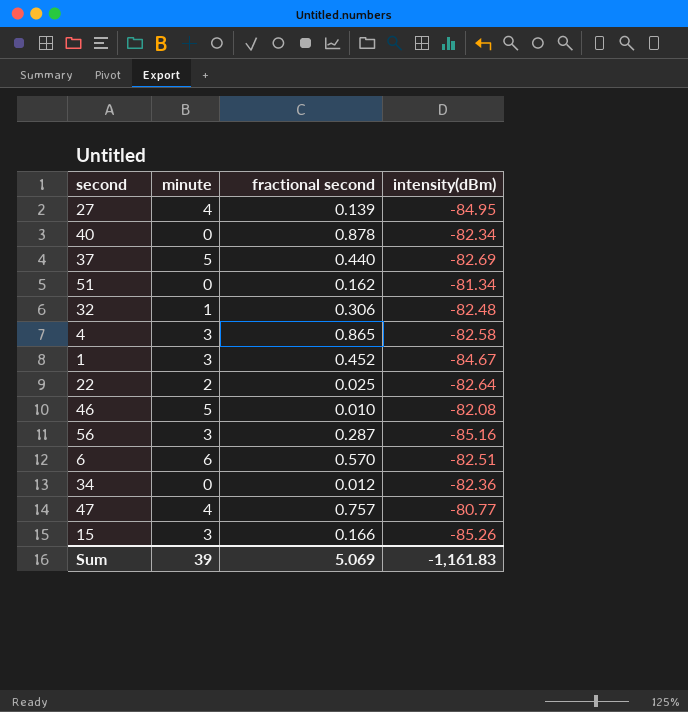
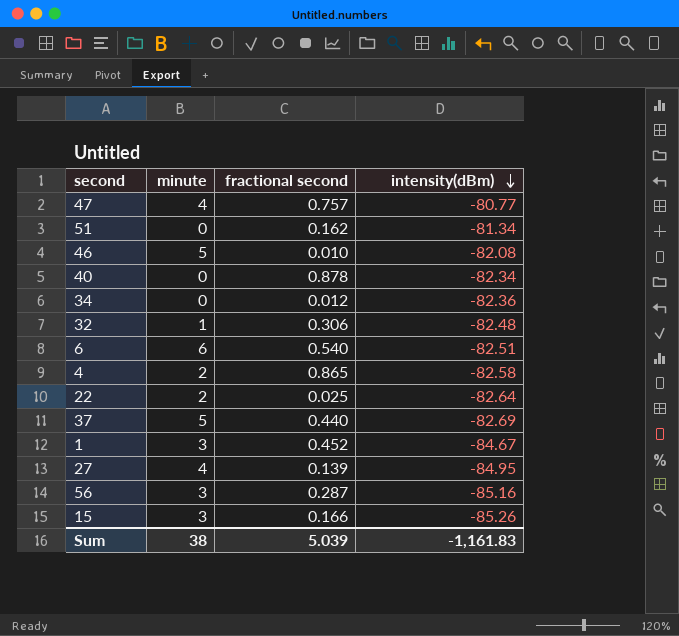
row order: none -> intensity(dBm) descending
6 | fractional second: 0.570 -> 0.540
4 | minute: 3 -> 2
Sum | minute: 39 -> 38
Sum | fractional second: 5.069 -> 5.039

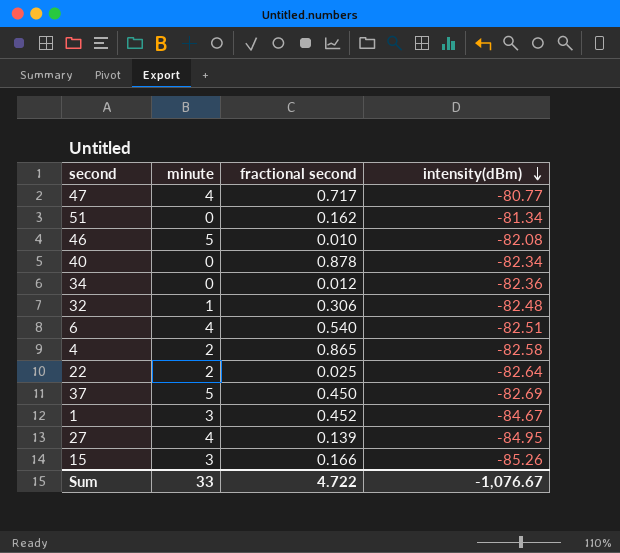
row 56: 3 | 0.287 | -85.16 -> none
47 | fractional second: 0.757 -> 0.717
6 | minute: 6 -> 4
37 | fractional second: 0.440 -> 0.450
Sum | minute: 38 -> 33
Sum | fractional second: 5.039 -> 4.722
Sum | intensity(dBm): -1,161.83 -> -1,076.67

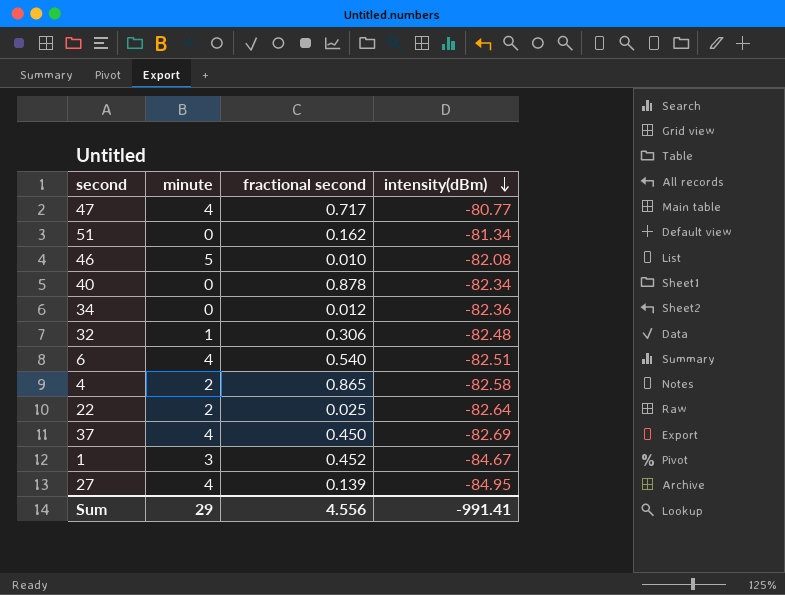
row 15: 3 | 0.166 | -85.26 -> none
37 | minute: 5 -> 4
Sum | minute: 33 -> 29
Sum | fractional second: 4.722 -> 4.556
Sum | intensity(dBm): -1,076.67 -> -991.41

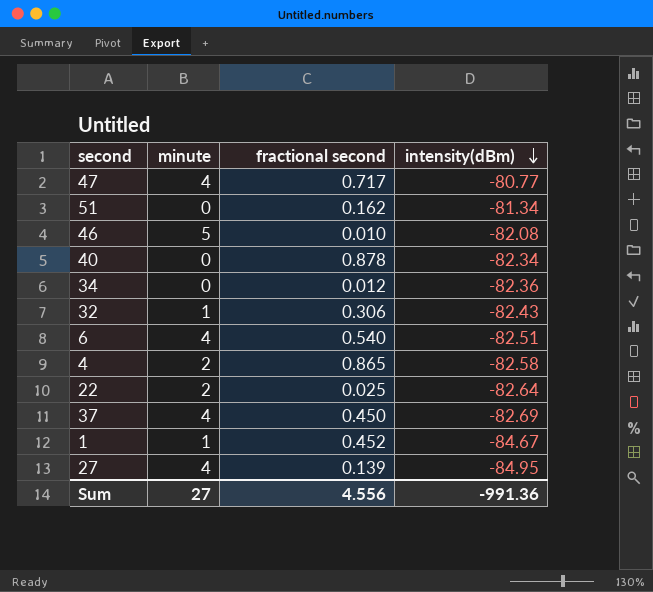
32 | intensity(dBm): -82.48 -> -82.43
1 | minute: 3 -> 1
Sum | minute: 29 -> 27
Sum | intensity(dBm): -991.41 -> -991.36

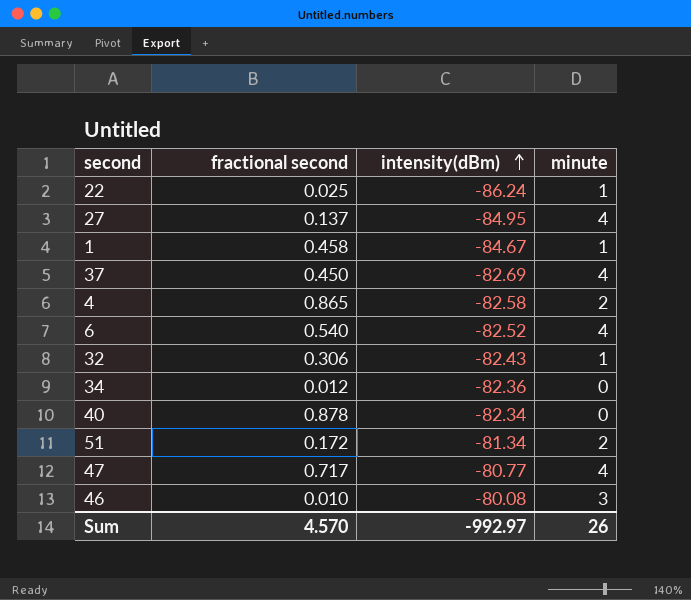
row order: intensity(dBm) descending -> intensity(dBm) ascending
column minute | position: 2 -> 4
22 | intensity(dBm): -82.64 -> -86.24
22 | minute: 2 -> 1
27 | fractional second: 0.139 -> 0.137
1 | fractional second: 0.452 -> 0.458
6 | intensity(dBm): -82.51 -> -82.52
51 | fractional second: 0.162 -> 0.172
51 | minute: 0 -> 2
46 | intensity(dBm): -82.08 -> -80.08
46 | minute: 5 -> 3
Sum | fractional second: 4.556 -> 4.570
Sum | intensity(dBm): -991.36 -> -992.97
Sum | minute: 27 -> 26

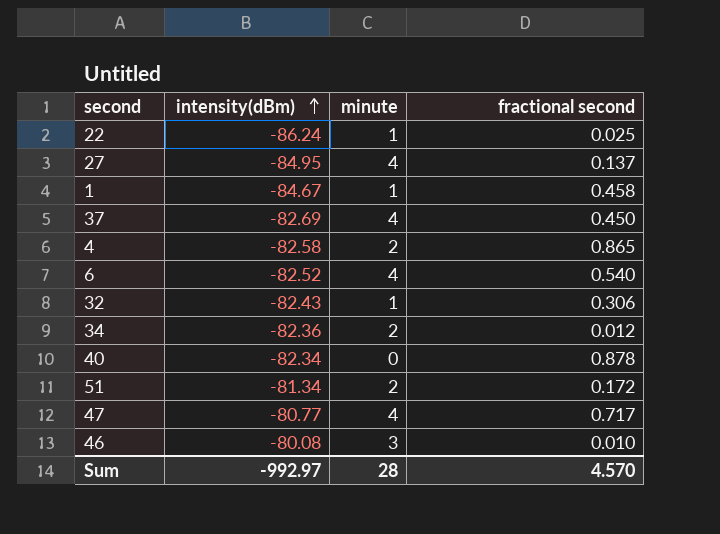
column fractional second | position: 2 -> 4
34 | minute: 0 -> 2
Sum | minute: 26 -> 28

